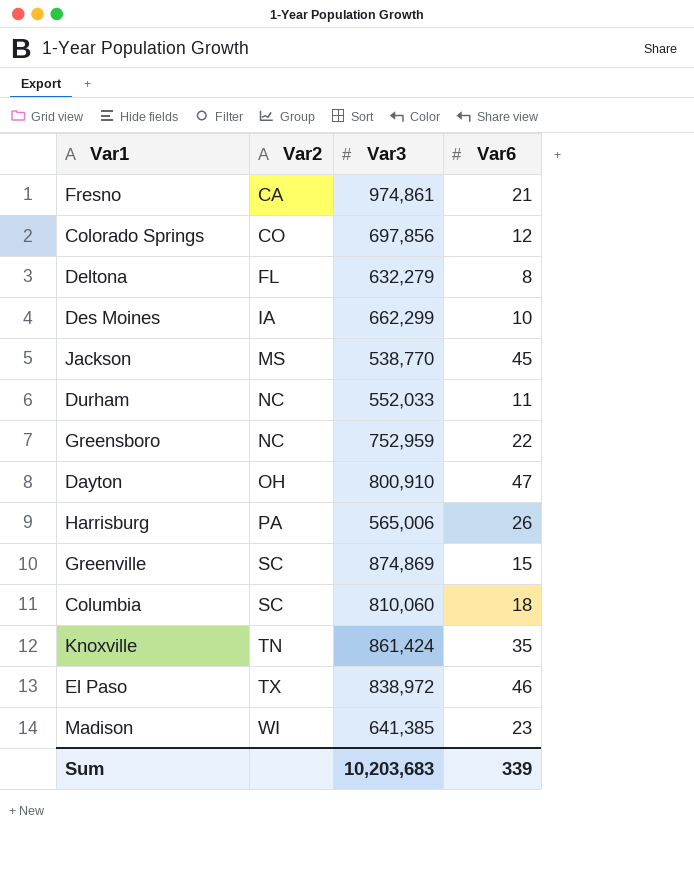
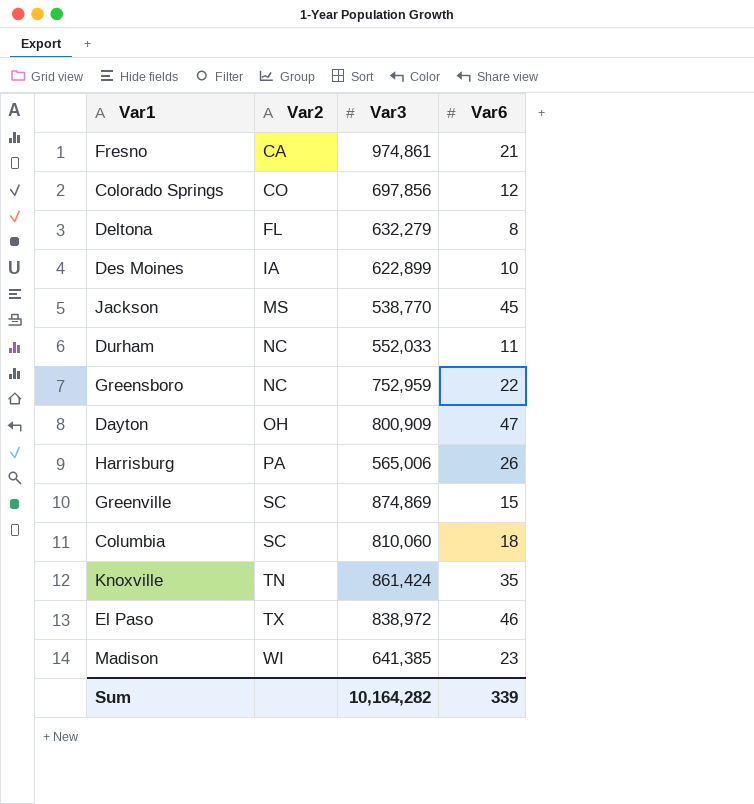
Des Moines | Var3: 662,299 -> 622,899
Dayton | Var3: 800,910 -> 800,909
Sum | Var3: 10,203,683 -> 10,164,282

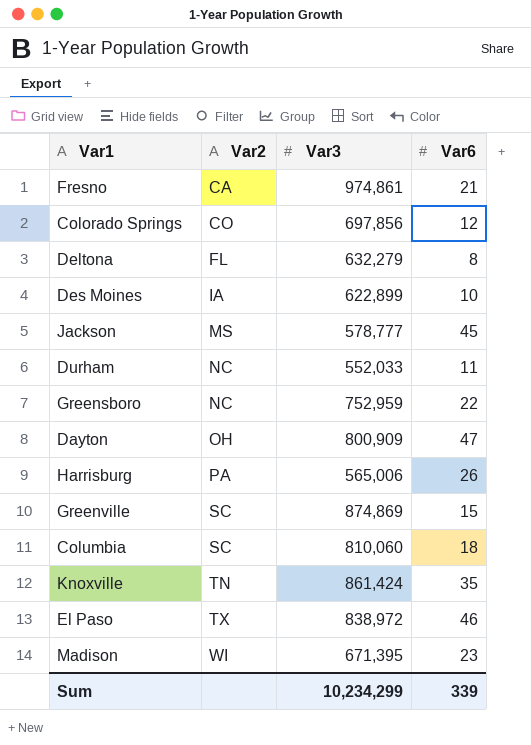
Jackson | Var3: 538,770 -> 578,777
Madison | Var3: 641,385 -> 671,395
Sum | Var3: 10,164,282 -> 10,234,299

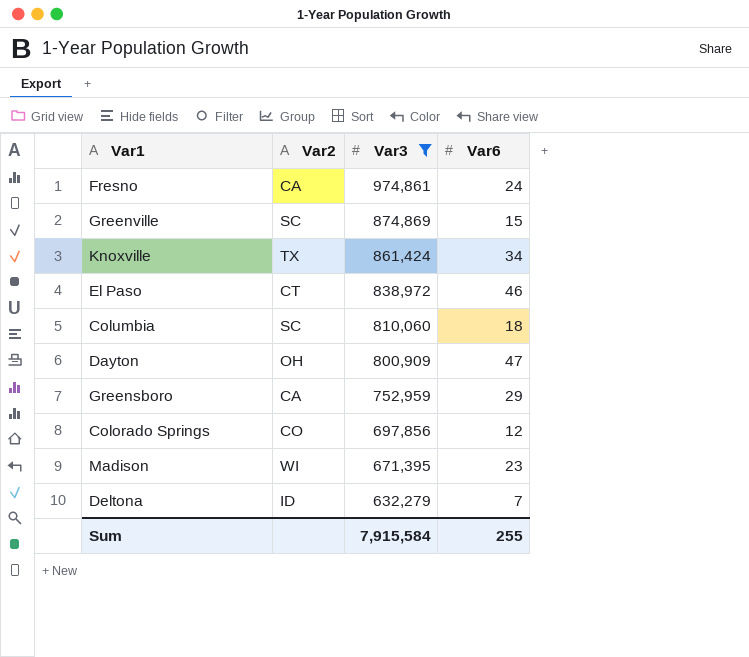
filter: none -> Var3 >= 632,279
row order: Var2 ascending -> Var3 descending
Fresno | Var6: 21 -> 24
Knoxville | Var2: TN -> TX
Knoxville | Var6: 35 -> 34
El Paso | Var2: TX -> CT
Greensboro | Var2: NC -> CA
Greensboro | Var6: 22 -> 29
Deltona | Var2: FL -> ID
Deltona | Var6: 8 -> 7
Sum | Var3: 10,234,299 -> 7,915,584
Sum | Var6: 339 -> 255

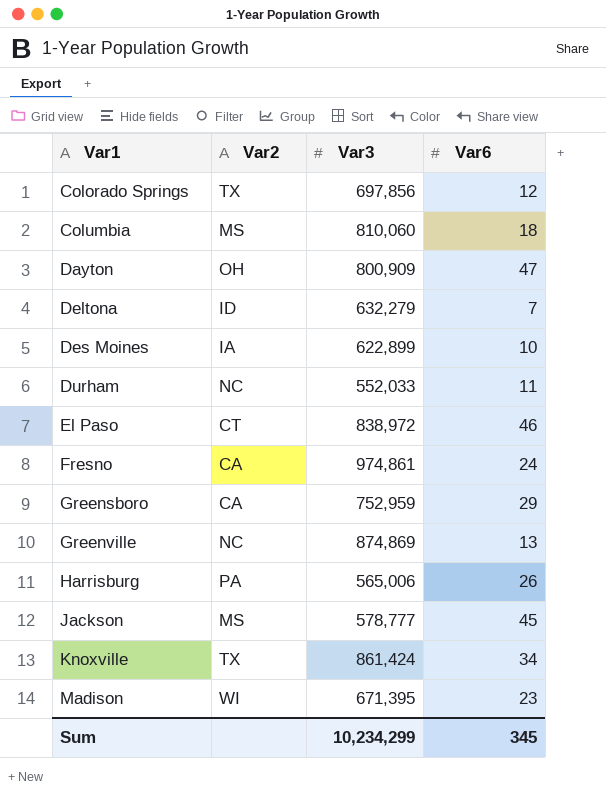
filter: Var3 >= 632,279 -> none
row order: Var3 descending -> Var1 ascending
Colorado Springs | Var2: CO -> TX
Columbia | Var2: SC -> MS
Greenville | Var2: SC -> NC
Greenville | Var6: 15 -> 13
Sum | Var3: 7,915,584 -> 10,234,299
Sum | Var6: 255 -> 345

